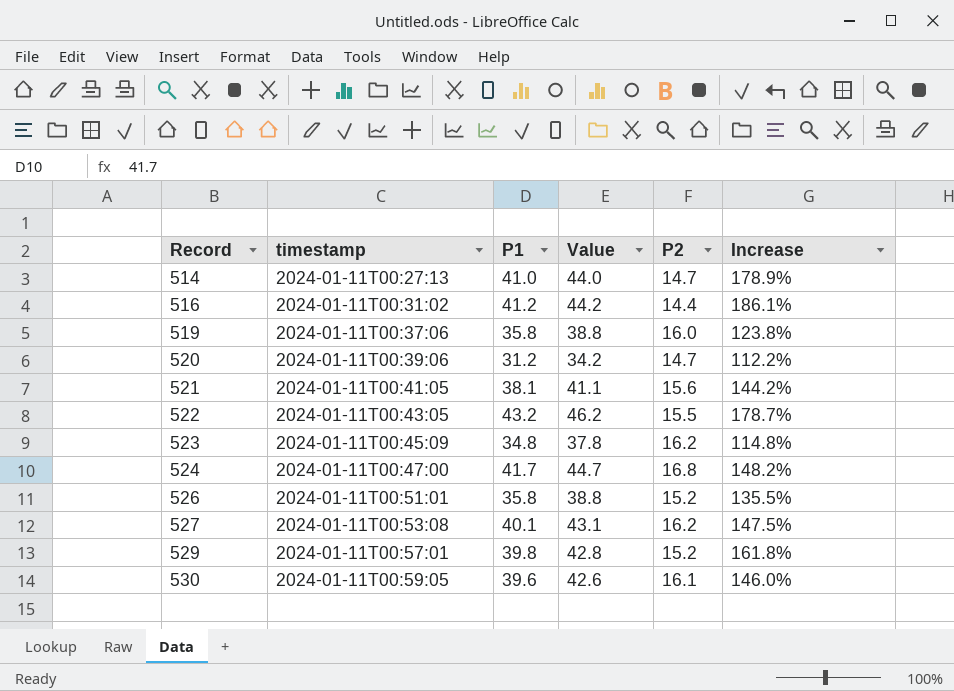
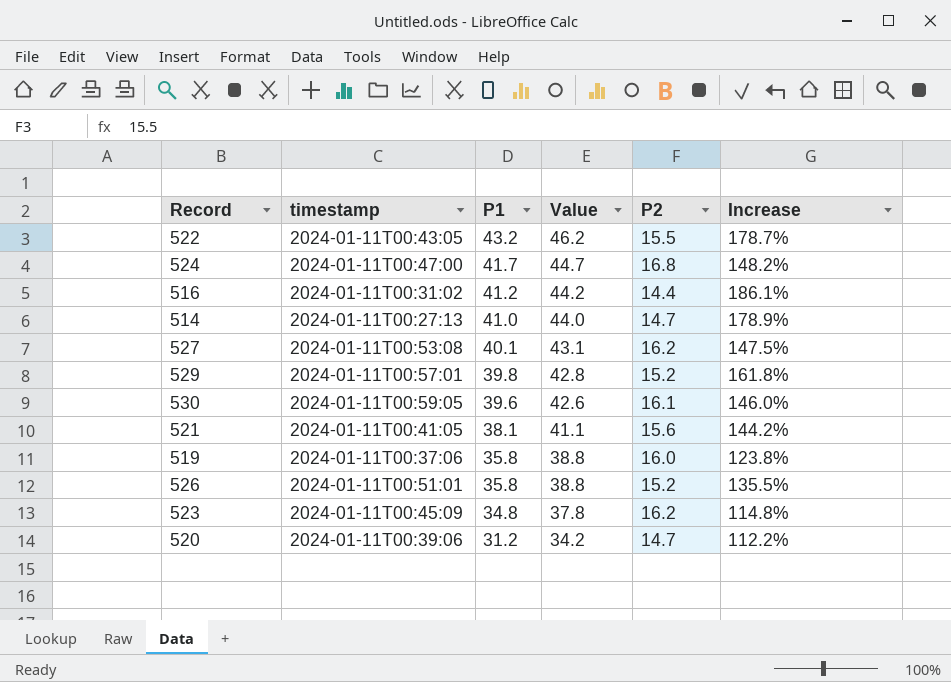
row order: Record ascending -> P1 descending

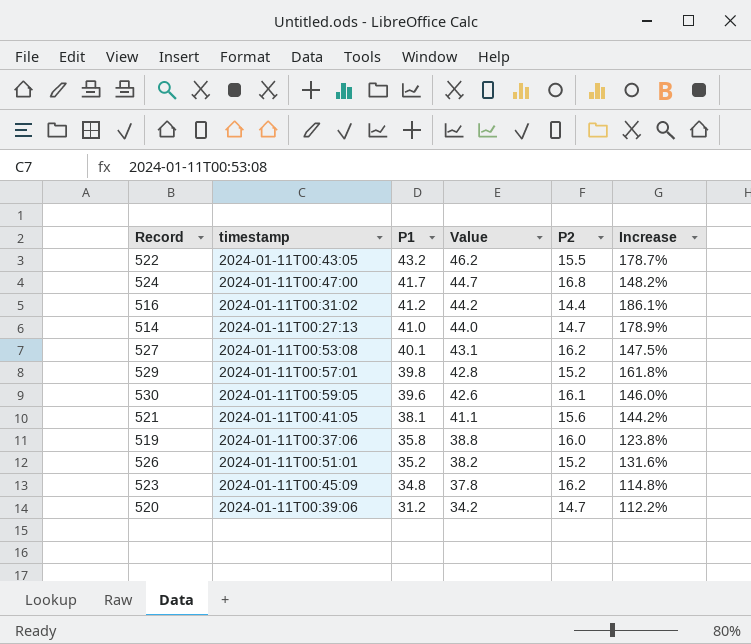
526 | P1: 35.8 -> 35.2
526 | Value: 38.8 -> 38.2
526 | Increase: 135.5% -> 131.6%

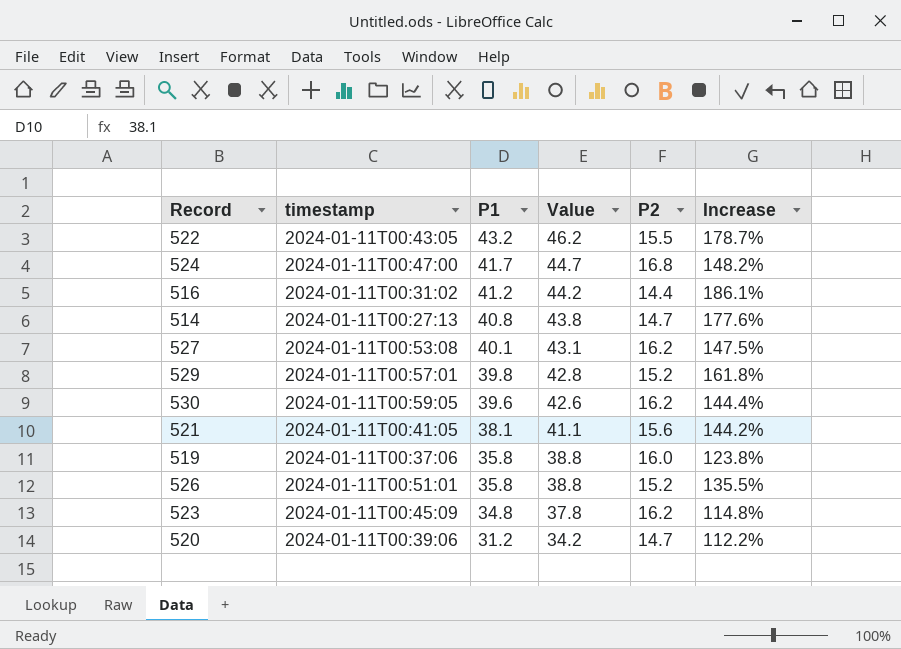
514 | P1: 41.0 -> 40.8
514 | Value: 44.0 -> 43.8
514 | Increase: 178.9% -> 177.6%
530 | P2: 16.1 -> 16.2
530 | Increase: 146.0% -> 144.4%
526 | P1: 35.2 -> 35.8
526 | Value: 38.2 -> 38.8
526 | Increase: 131.6% -> 135.5%

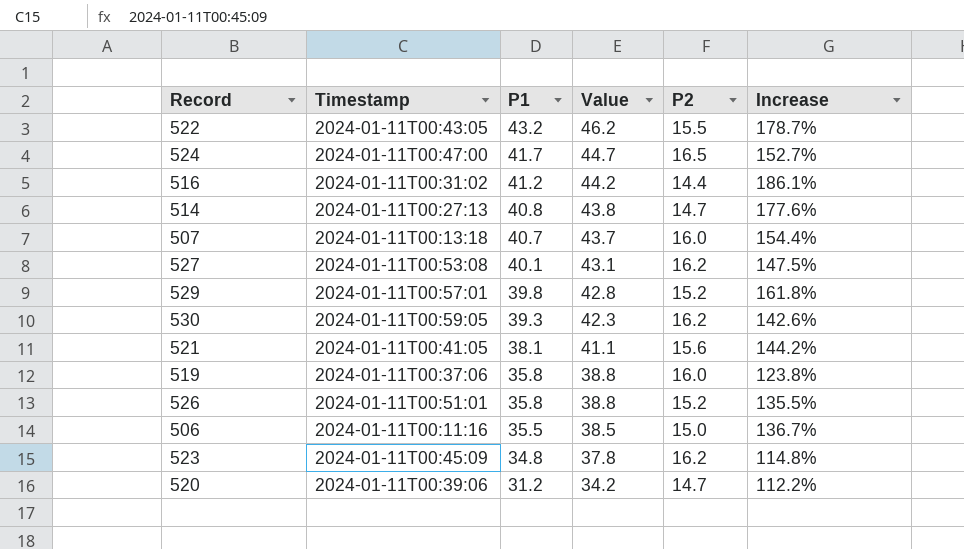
column name: timestamp -> Timestamp
524 | P2: 16.8 -> 16.5
524 | Increase: 148.2% -> 152.7%
row 507: none -> 2024-01-11T00:13:18 | 40.7 | 43.7 | 16.0 | 154.4%
530 | P1: 39.6 -> 39.3
530 | Value: 42.6 -> 42.3
530 | Increase: 144.4% -> 142.6%
row 506: none -> 2024-01-11T00:11:16 | 35.5 | 38.5 | 15.0 | 136.7%

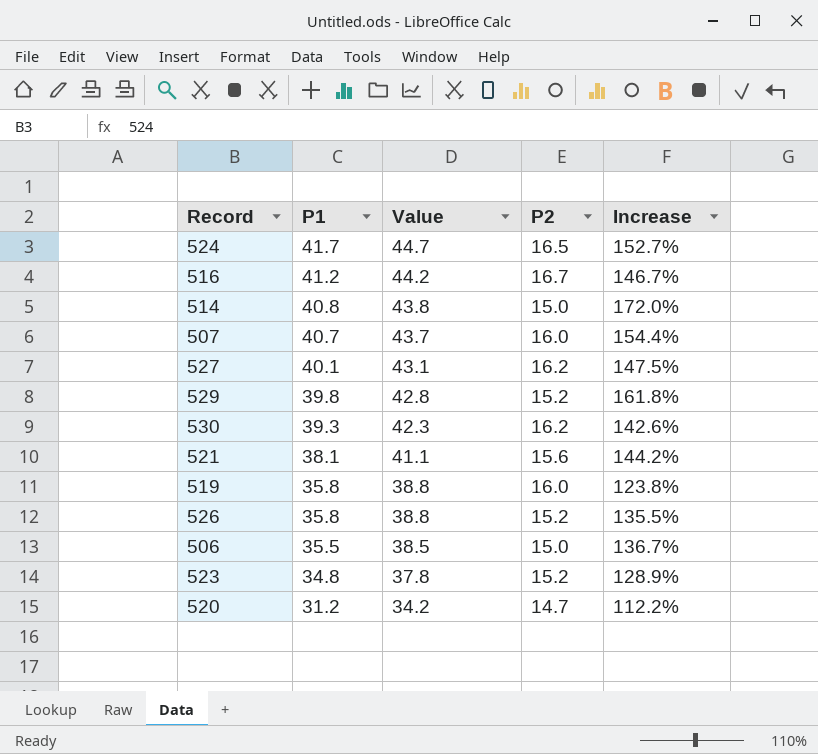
column Timestamp | position: 2 -> none
row 522: 2024-01-11T00:43:05 | 43.2 | 46.2 | 15.5 | 178.7% -> none
516 | P2: 14.4 -> 16.7
516 | Increase: 186.1% -> 146.7%
514 | P2: 14.7 -> 15.0
514 | Increase: 177.6% -> 172.0%
523 | P2: 16.2 -> 15.2
523 | Increase: 114.8% -> 128.9%

